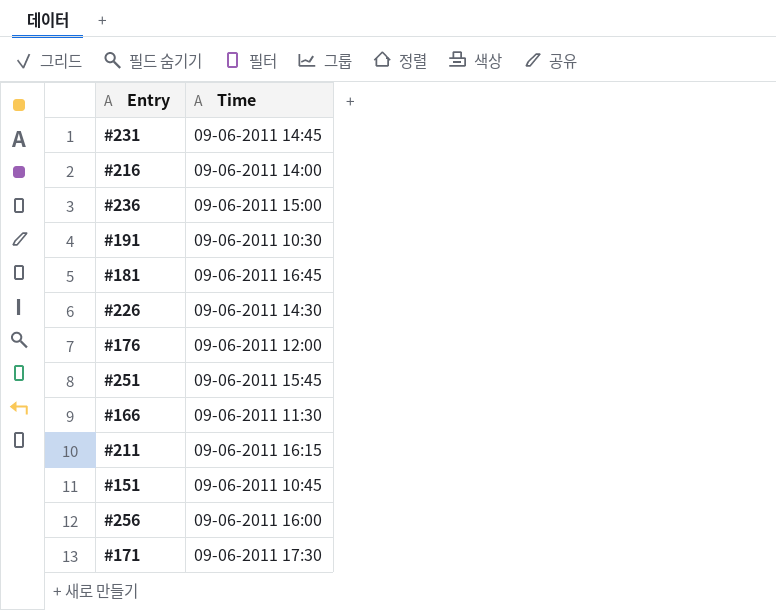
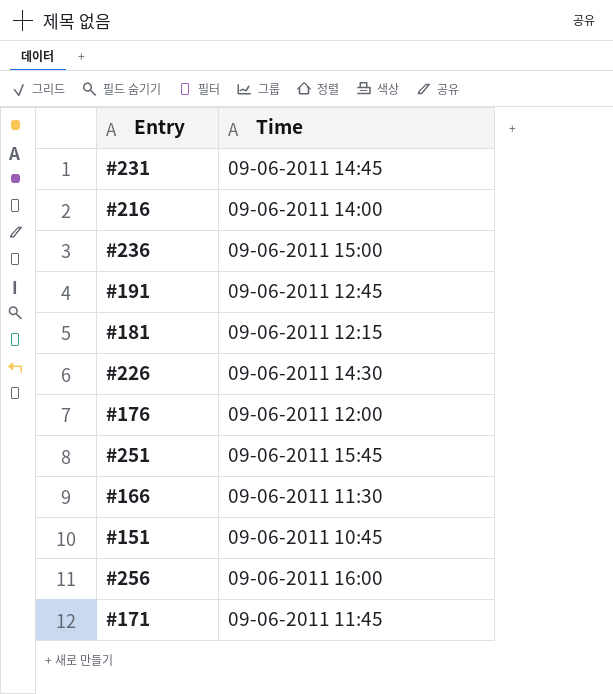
row #211: 09-06-2011 16:15 -> none
#191 | Time: 09-06-2011 10:30 -> 09-06-2011 12:45
#181 | Time: 09-06-2011 16:45 -> 09-06-2011 12:15
#171 | Time: 09-06-2011 17:30 -> 09-06-2011 11:45

